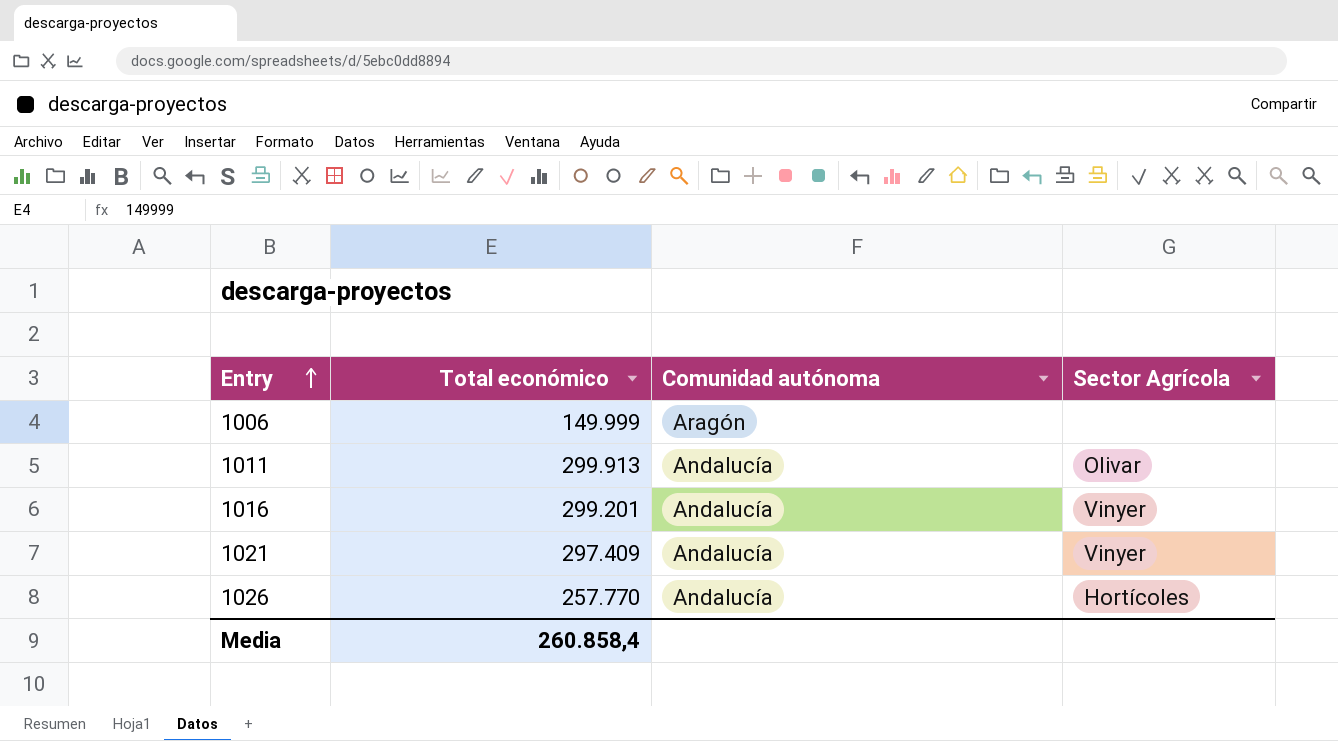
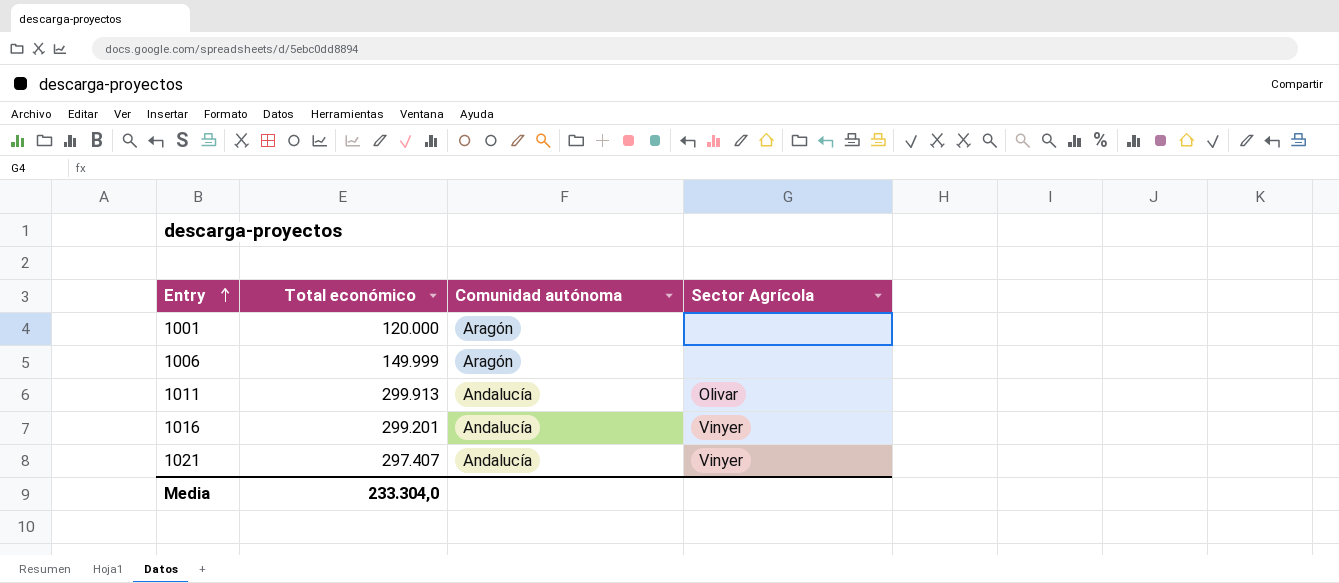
row 1026: 257.770 | Andalucía | Hortícoles -> none
row 1001: none -> 120.000 | Aragón | none
1021 | Total económico: 297.409 -> 297.407
Media | Total económico: 260.858,4 -> 233.304,0

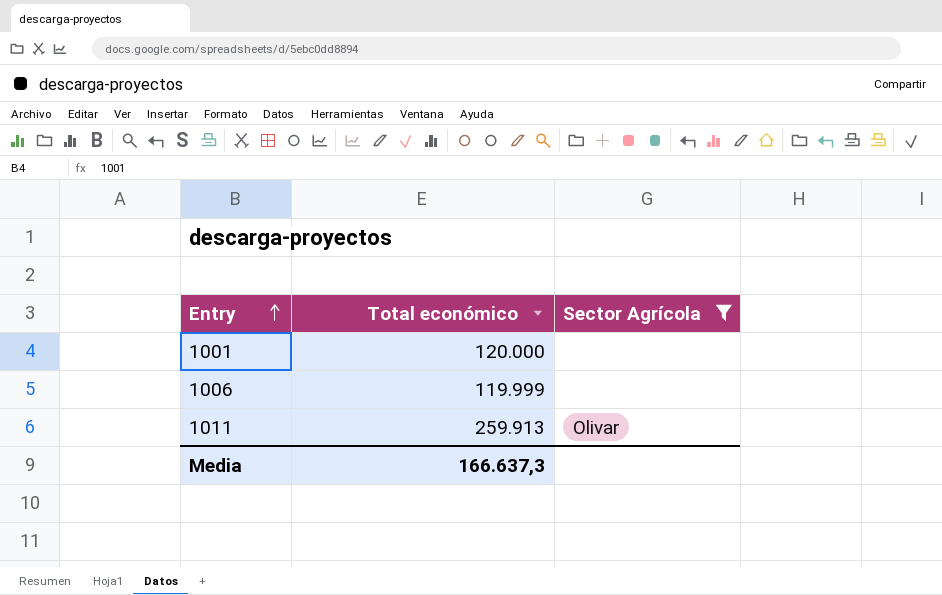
filter: none -> Sector Agrícola != Vinyer
column Comunidad autónoma | position: 3 -> none
1006 | Total económico: 149.999 -> 119.999
1011 | Total económico: 299.913 -> 259.913
Media | Total económico: 233.304,0 -> 166.637,3

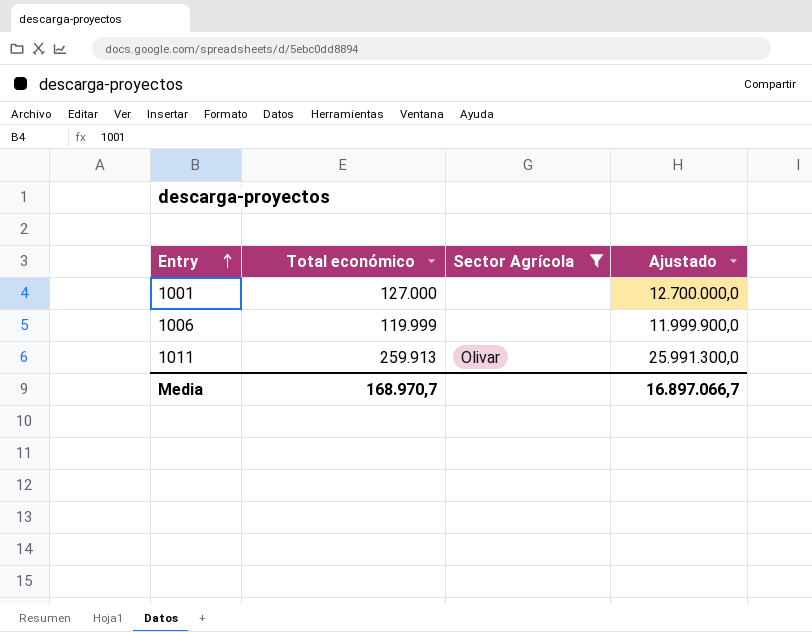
column Ajustado | formula: none -> [Total económico] * 100
1001 | Total económico: 120.000 -> 127.000
Media | Total económico: 166.637,3 -> 168.970,7

